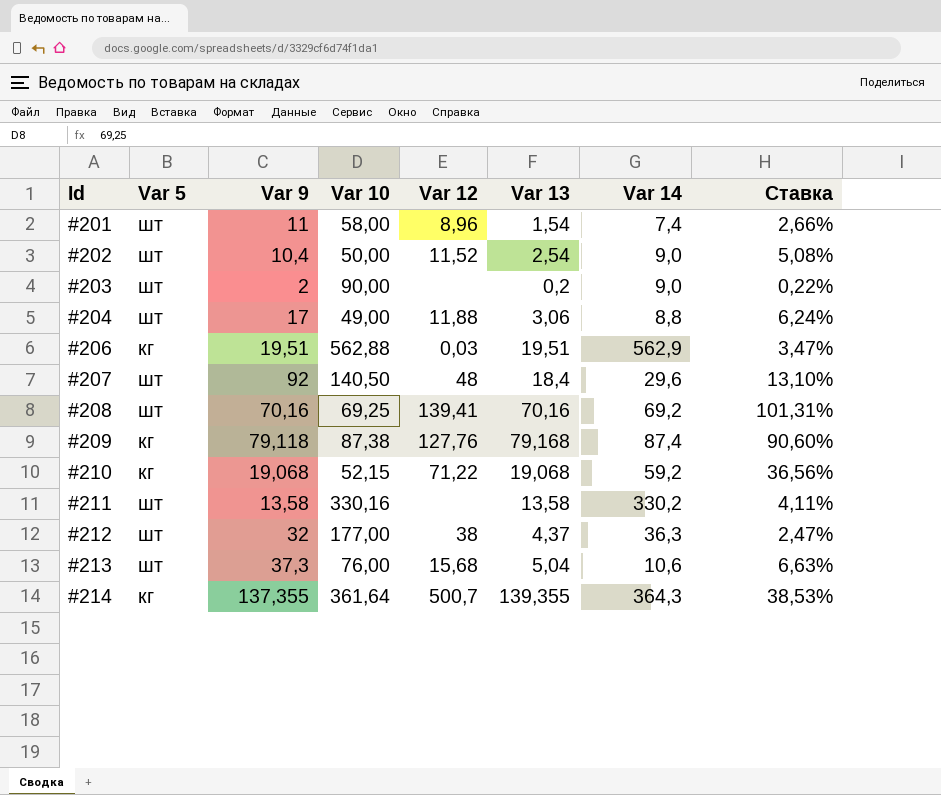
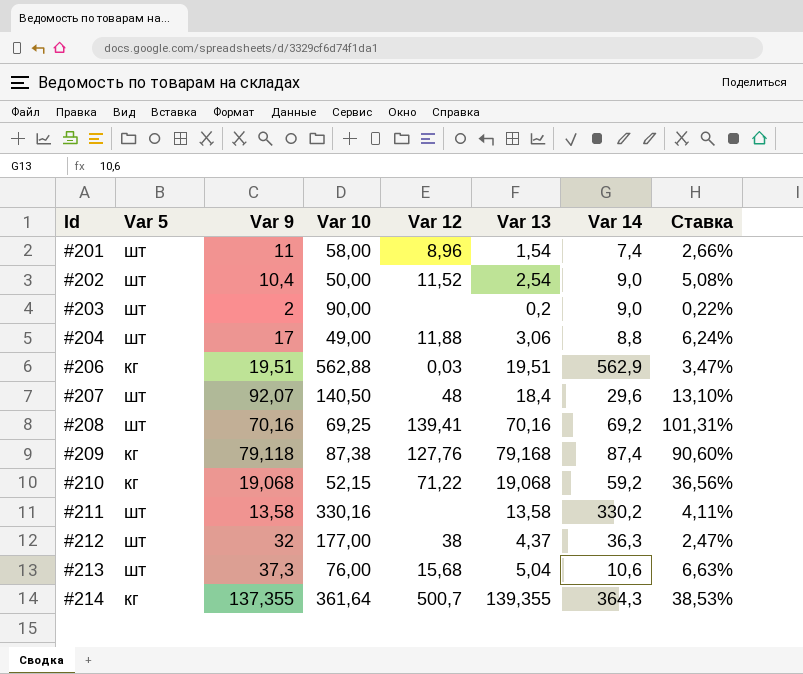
#207 | Var 9: 92 -> 92,07

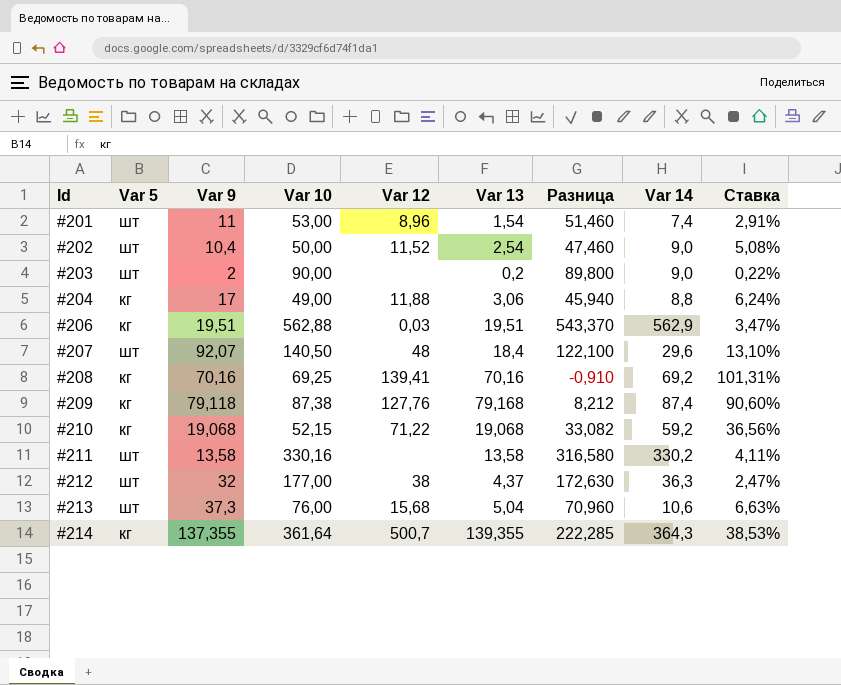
column Разница | formula: none -> [Var 10] - [Var 13]
#201 | Var 10: 58,00 -> 53,00
#201 | Ставка: 2,66% -> 2,91%
#204 | Var 5: шт -> кг
#208 | Var 5: шт -> кг

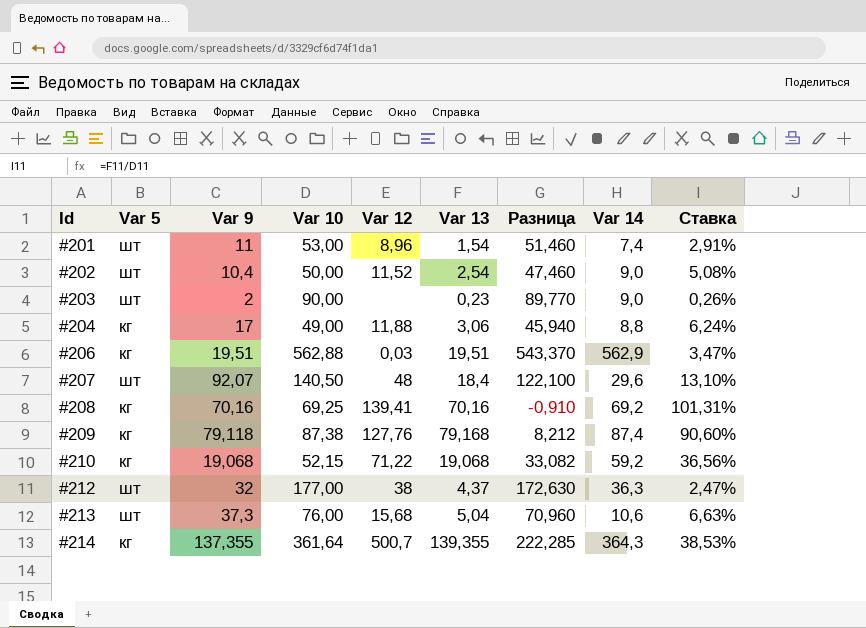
row #211: шт | 13,58 | 330,16 | none | 13,58 | 316,580 | 330,2 | 4,11% -> none
#203 | Var 13: 0,2 -> 0,23
#203 | Разница: 89,800 -> 89,770
#203 | Ставка: 0,22% -> 0,26%

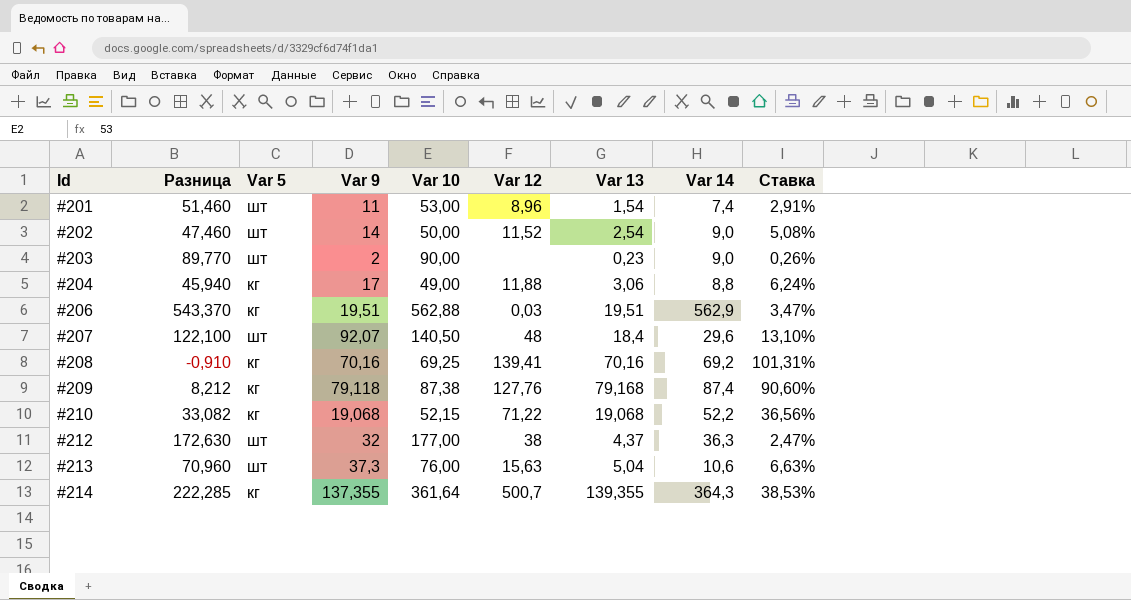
column Разница | position: 7 -> 2
#202 | Var 9: 10,4 -> 14
#210 | Var 14: 59,2 -> 52,2
#213 | Var 12: 15,68 -> 15,63

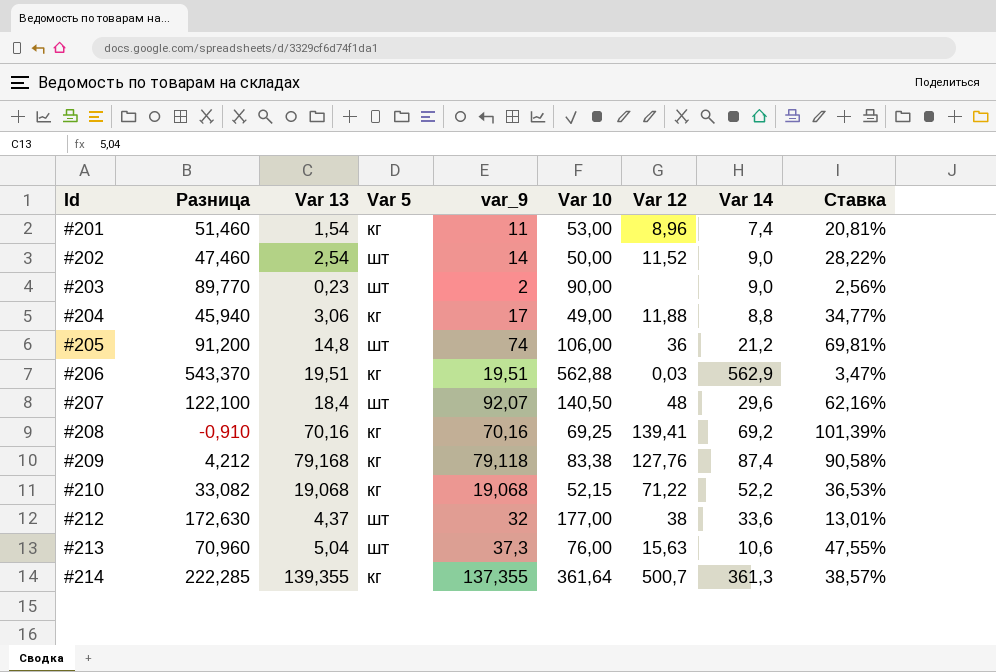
column Var 13 | position: 7 -> 3
column name: Var 9 -> var_9
column Ставка | formula: [Var 13] / [Var 10] -> [Var 13] / [Var 14]
#201 | Var 5: шт -> кг
row #205: none -> 91,200 | 14,8 | шт | 74 | 106,00 | 36 | 21,2 | 69,81%
#209 | Разница: 8,212 -> 4,212
#209 | Var 10: 87,38 -> 83,38
#212 | Var 14: 36,3 -> 33,6
#214 | Var 14: 364,3 -> 361,3

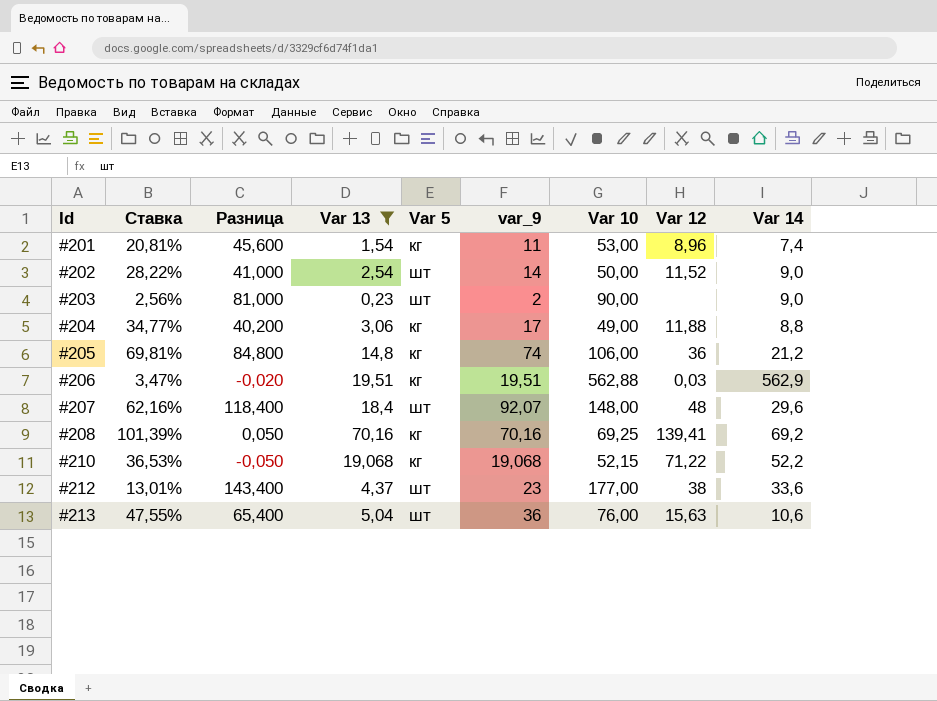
filter: none -> Var 13 <= 70,16
column Ставка | position: 9 -> 2
column Разница | formula: [Var 10] - [Var 13] -> [Var 10] - [Var 14]
#205 | Var 5: шт -> кг
#207 | Var 10: 140,50 -> 148,00
#212 | var_9: 32 -> 23
#213 | var_9: 37,3 -> 36

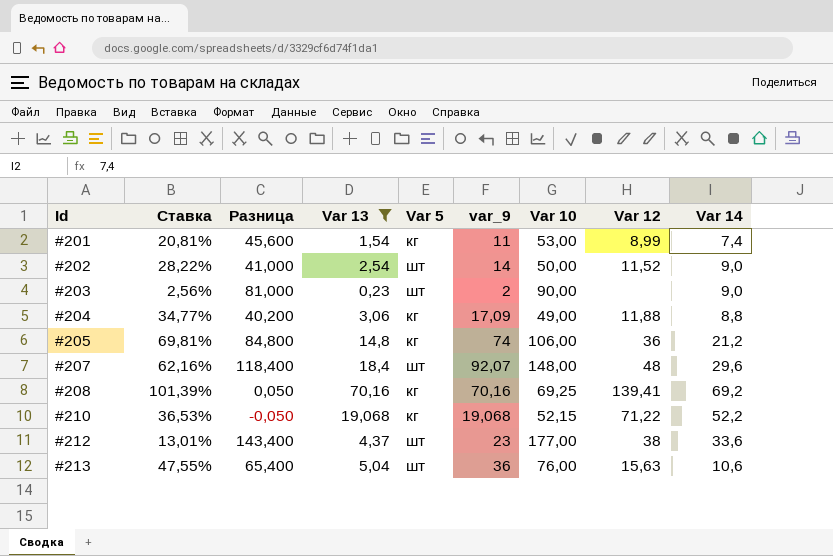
row #206: 3,47% | -0,020 | 19,51 | кг | 19,51 | 562,88 | 0,03 | 562,9 -> none
#201 | Var 12: 8,96 -> 8,99
#204 | var_9: 17 -> 17,09

